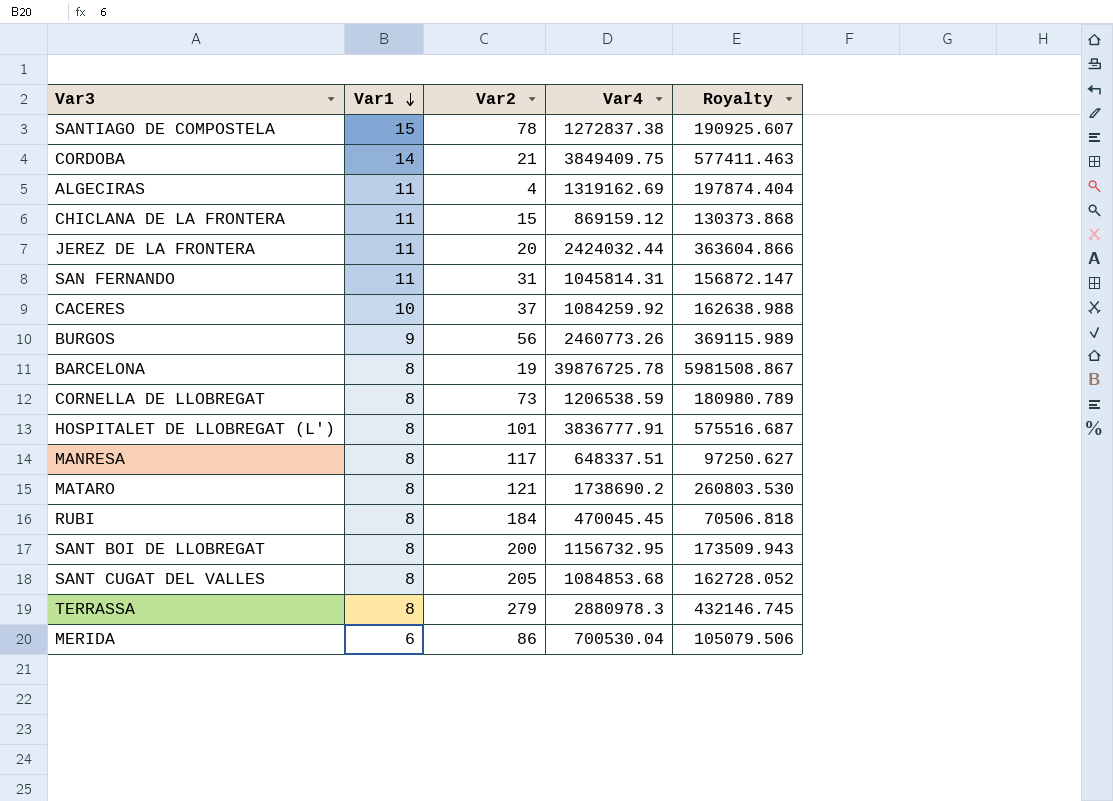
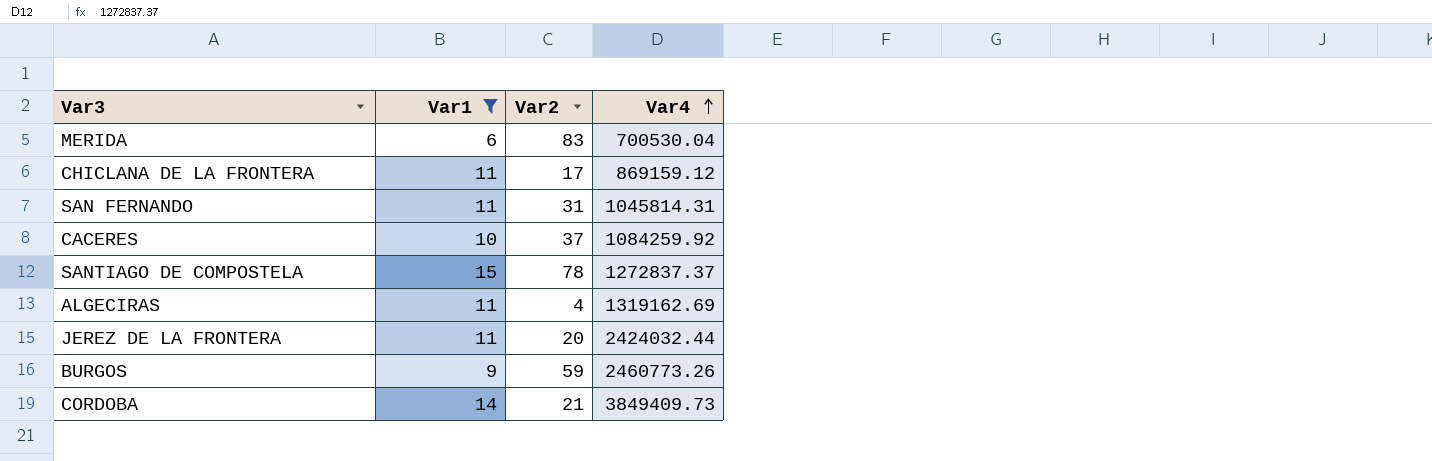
filter: none -> Var1 != 8
row order: Var1 descending -> Var4 ascending
column Royalty | formula: [Var4] * 0.15 -> none
MERIDA | Var2: 86 -> 83
CHICLANA DE LA FRONTERA | Var2: 15 -> 17
SANTIAGO DE COMPOSTELA | Var4: 1272837.38 -> 1272837.37
BURGOS | Var2: 56 -> 59
CORDOBA | Var4: 3849409.75 -> 3849409.73

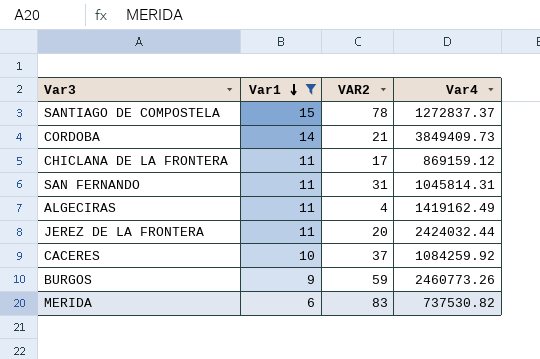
row order: Var4 ascending -> Var1 descending
column name: Var2 -> VAR2
ALGECIRAS | Var4: 1319162.69 -> 1419162.49
MERIDA | Var4: 700530.04 -> 737530.82

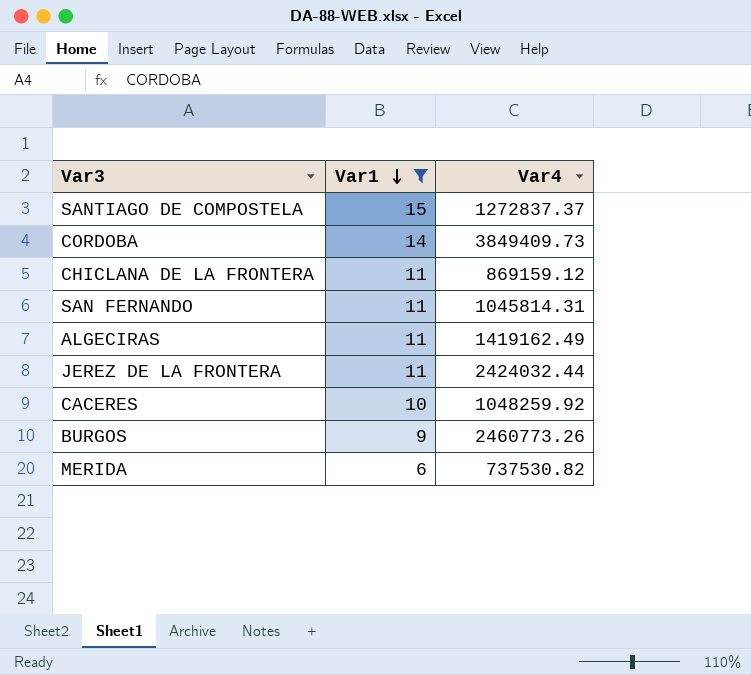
column VAR2 | position: 3 -> none
CACERES | Var4: 1084259.92 -> 1048259.92

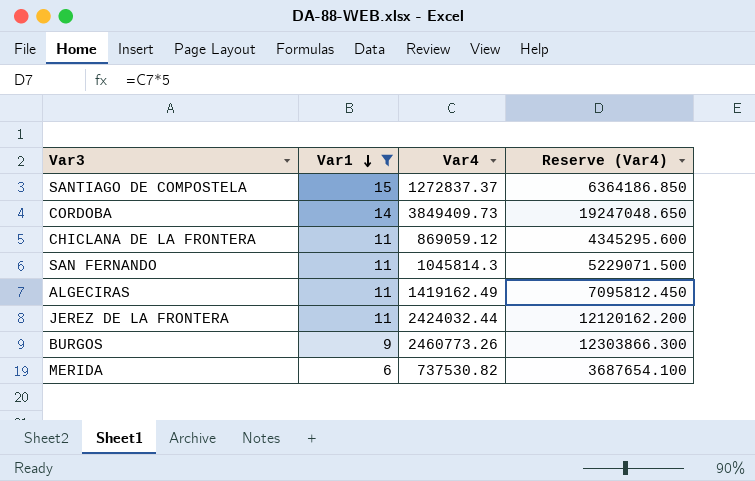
column Reserve (Var4) | formula: none -> [Var4] * 5
row CACERES: 10 | 1048259.92 -> none
CHICLANA DE LA FRONTERA | Var4: 869159.12 -> 869059.12
SAN FERNANDO | Var4: 1045814.31 -> 1045814.3

